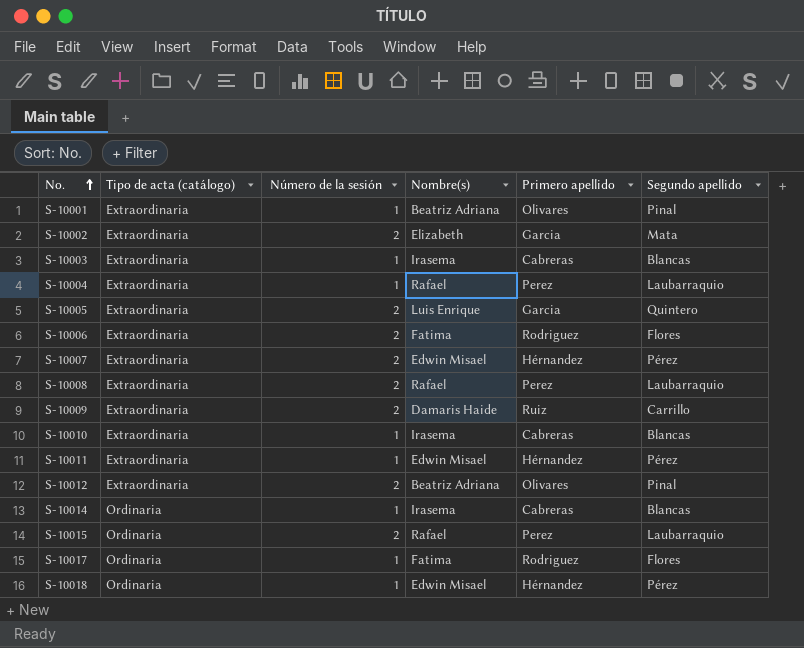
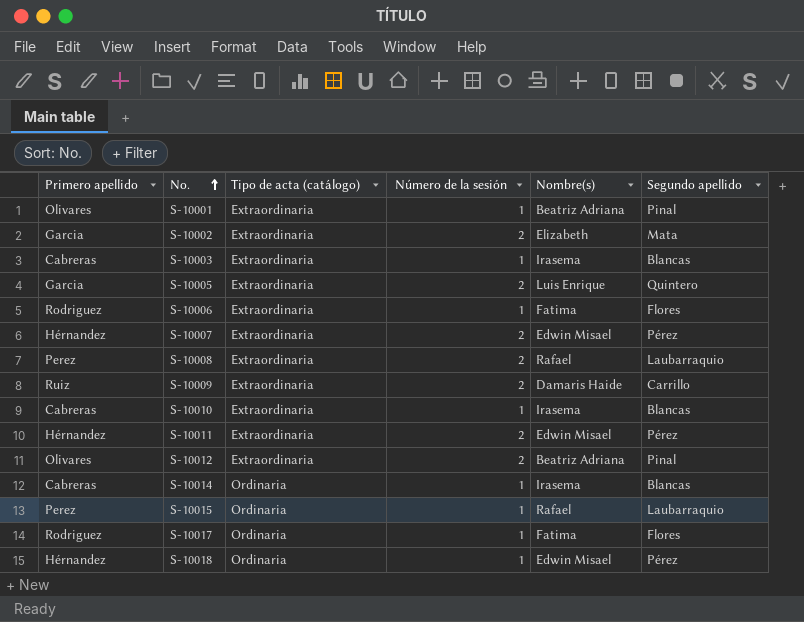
column Primero apellido | position: 5 -> 1
row S-10004: Extraordinaria | 1 | Rafael | Perez | Laubarraquio -> none
S-10006 | Número de la sesión: 2 -> 1
S-10011 | Número de la sesión: 1 -> 2
S-10015 | Número de la sesión: 2 -> 1

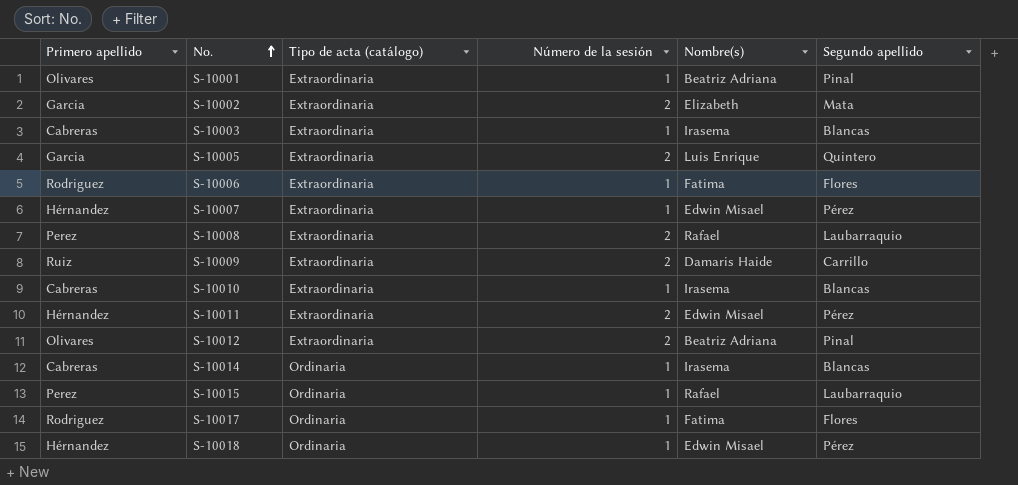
S-10007 | Número de la sesión: 2 -> 1

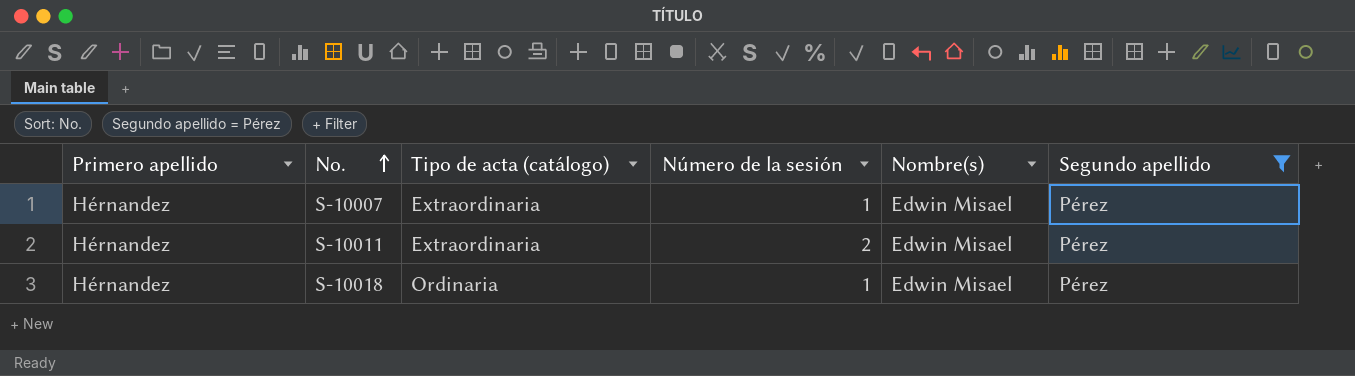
filter: none -> Segundo apellido = Pérez

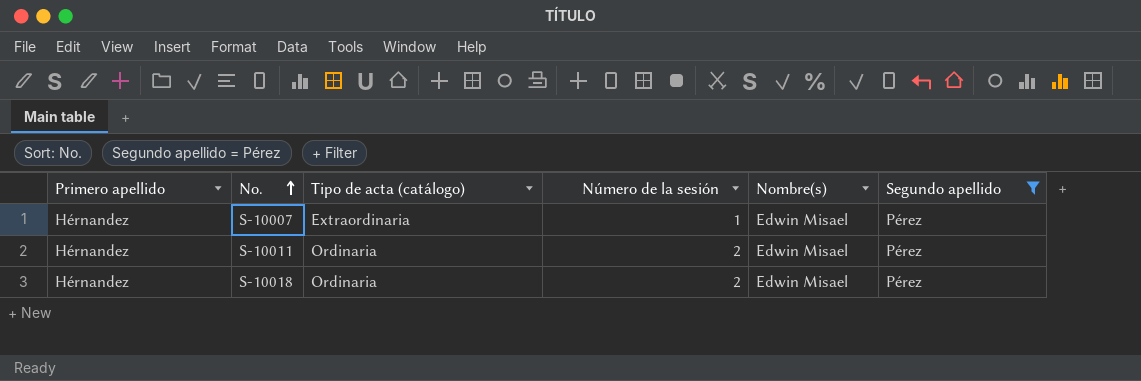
S-10011 | Tipo de acta (catálogo): Extraordinaria -> Ordinaria
S-10018 | Número de la sesión: 1 -> 2

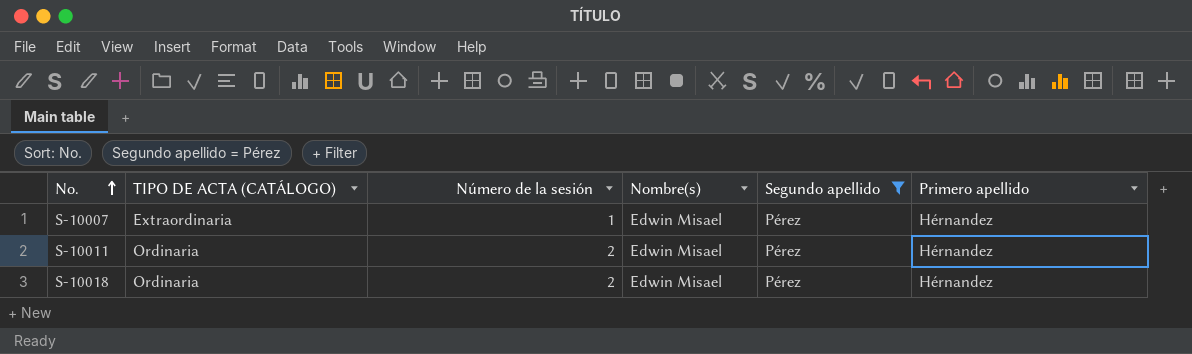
column name: Tipo de acta (catálogo) -> TIPO DE ACTA (CATÁLOGO)
column Primero apellido | position: 1 -> 6

